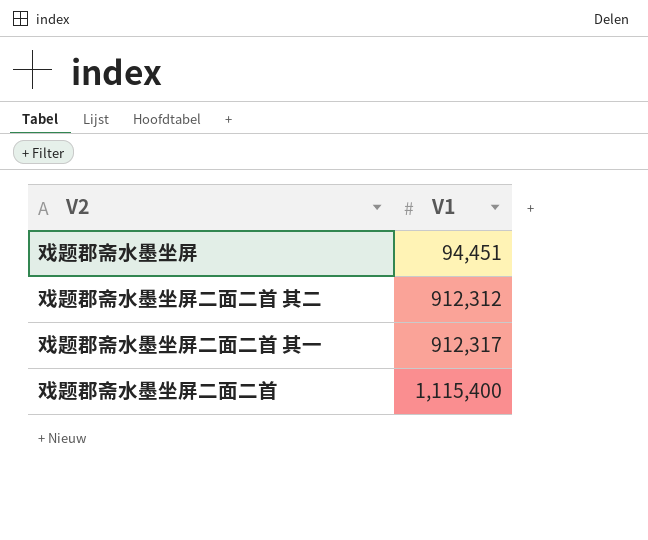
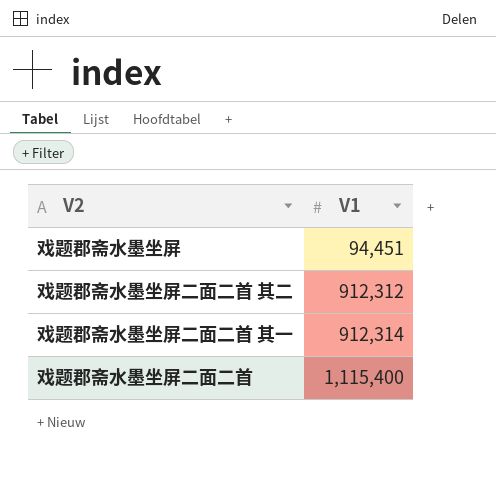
戏题郡斋水墨坐屏二面二首 其一 | V1: 912,317 -> 912,314

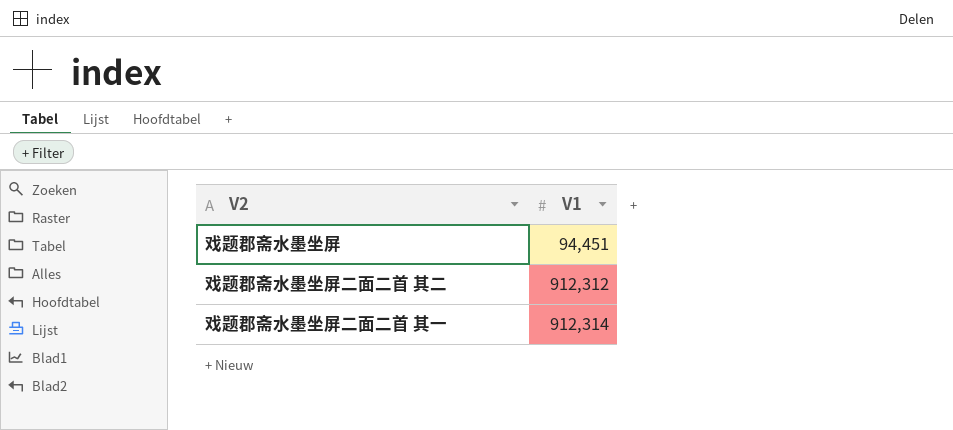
row 戏题郡斋水墨坐屏二面二首: 1,115,400 -> none

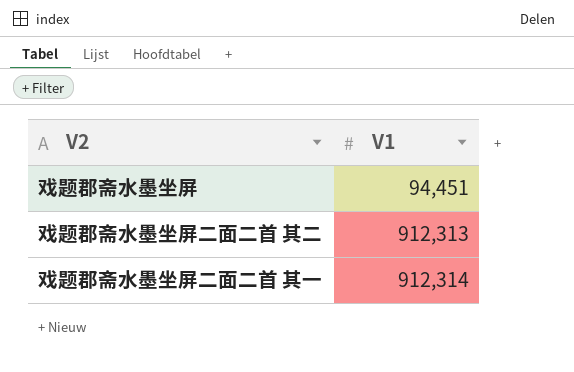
戏题郡斋水墨坐屏二面二首 其二 | V1: 912,312 -> 912,313

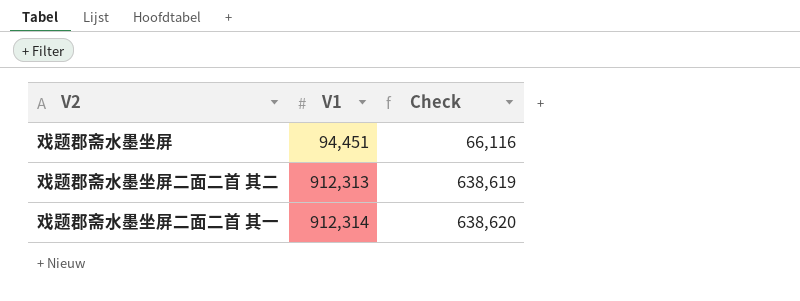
column Check | formula: none -> [V1] * 0.7

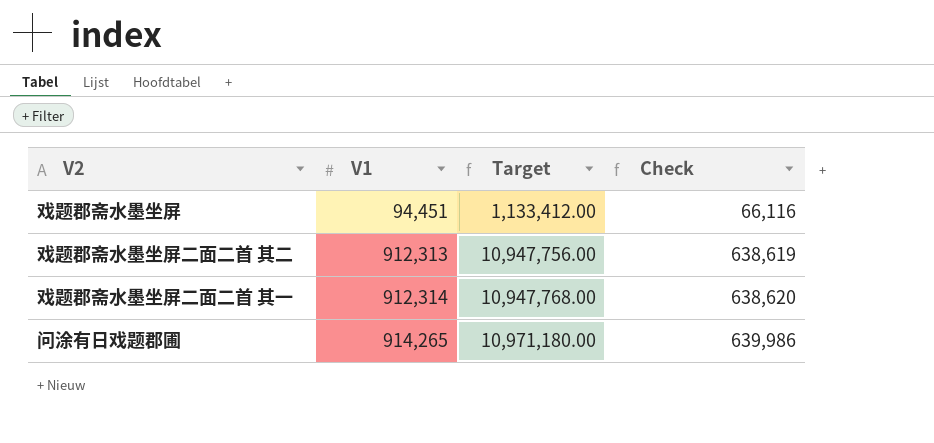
column Target | formula: none -> [V1] * 12
row 问涂有日戏题郡圃: none -> 914,265 | 10,971,180.00 | 639,986

